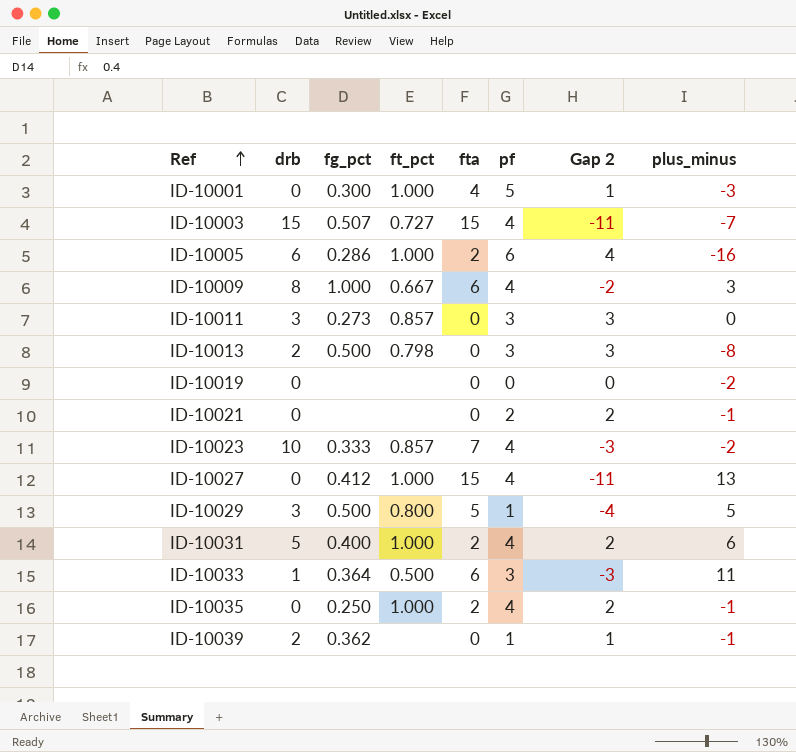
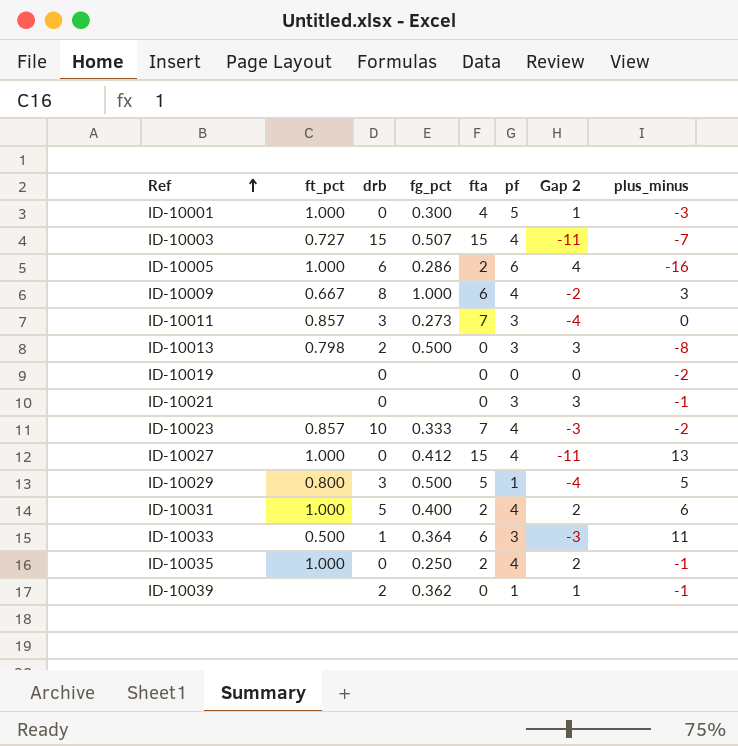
column ft_pct | position: 4 -> 2
ID-10011 | fta: 0 -> 7
ID-10011 | Gap 2: 3 -> -4
ID-10021 | pf: 2 -> 3
ID-10021 | Gap 2: 2 -> 3

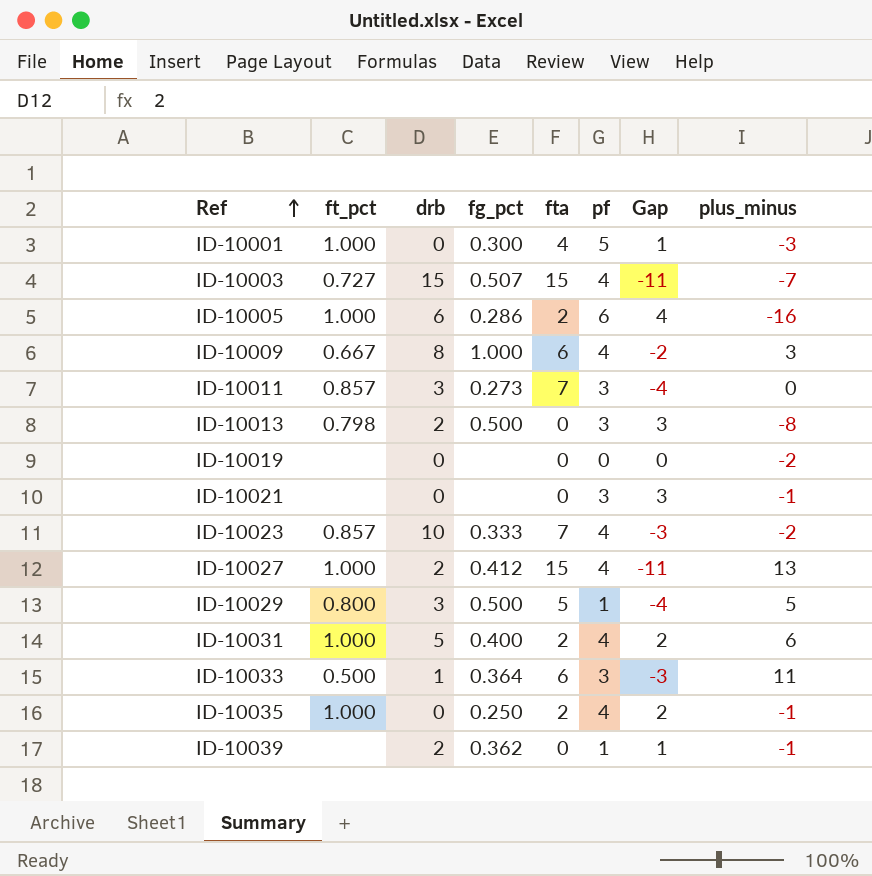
column name: Gap 2 -> Gap
ID-10027 | drb: 0 -> 2

